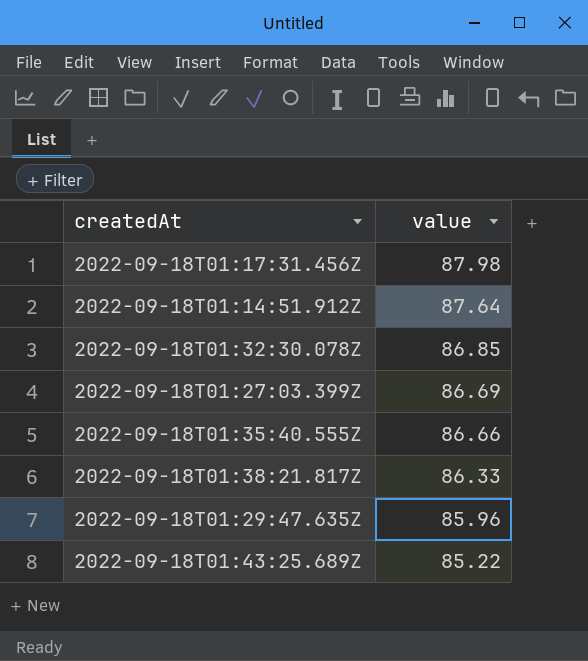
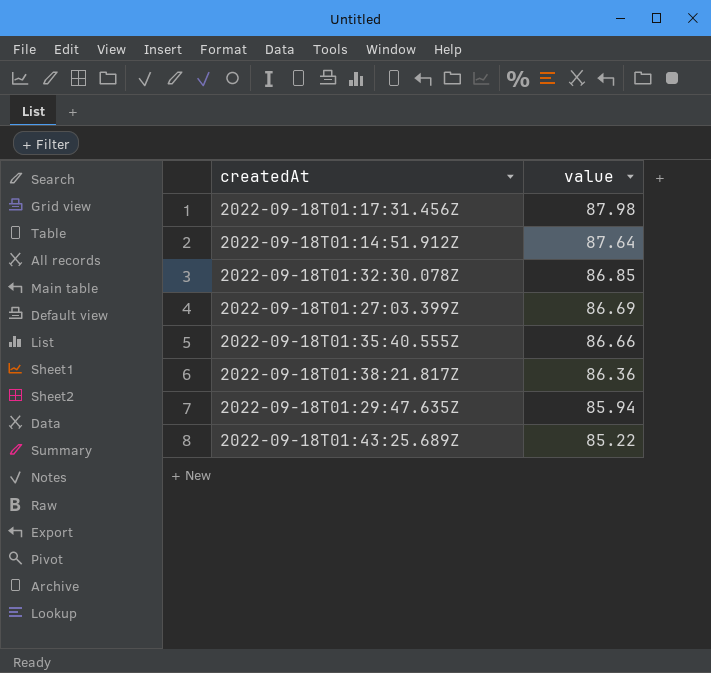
2022-09-18T01:38:21.817Z | value: 86.33 -> 86.36
2022-09-18T01:29:47.635Z | value: 85.96 -> 85.94

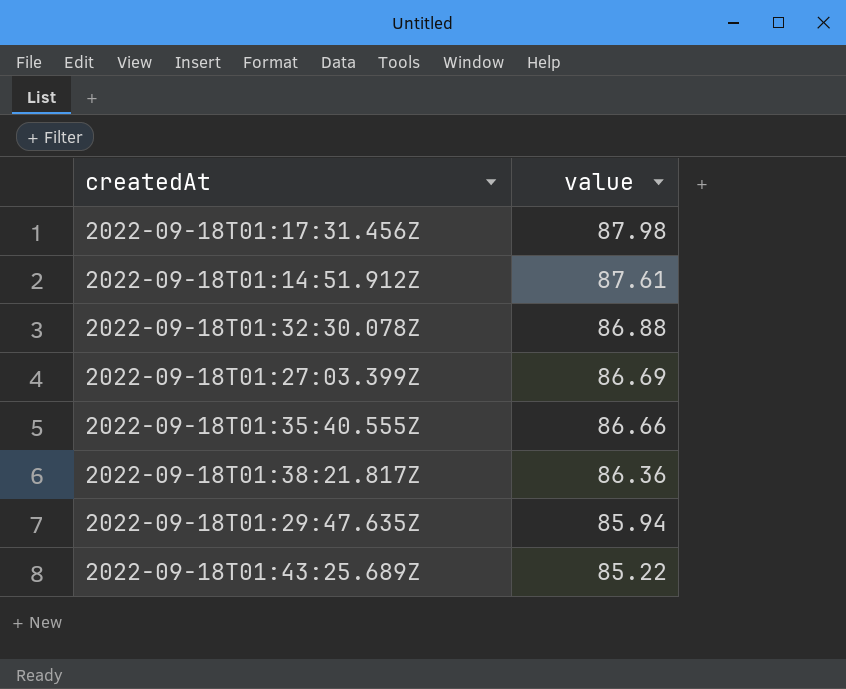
2022-09-18T01:14:51.912Z | value: 87.64 -> 87.61
2022-09-18T01:32:30.078Z | value: 86.85 -> 86.88

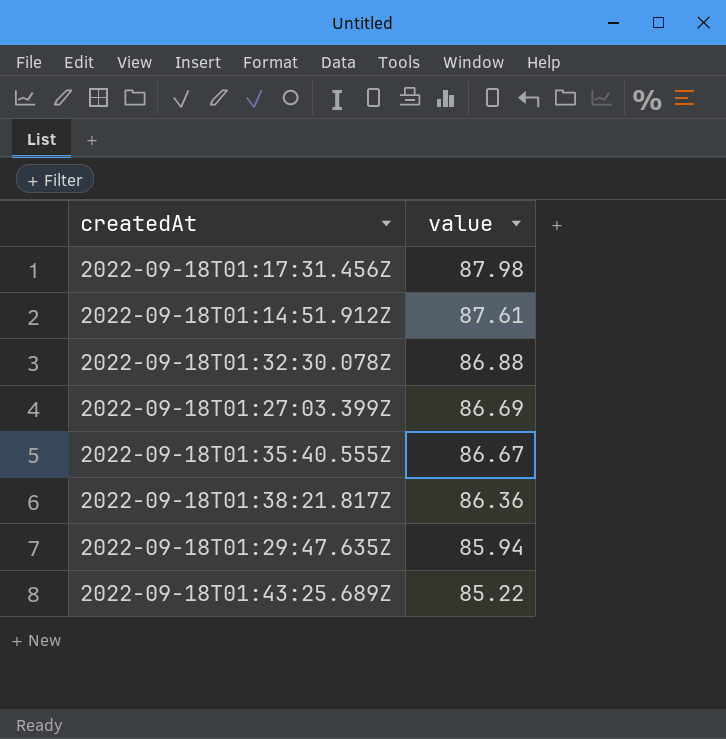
2022-09-18T01:35:40.555Z | value: 86.66 -> 86.67

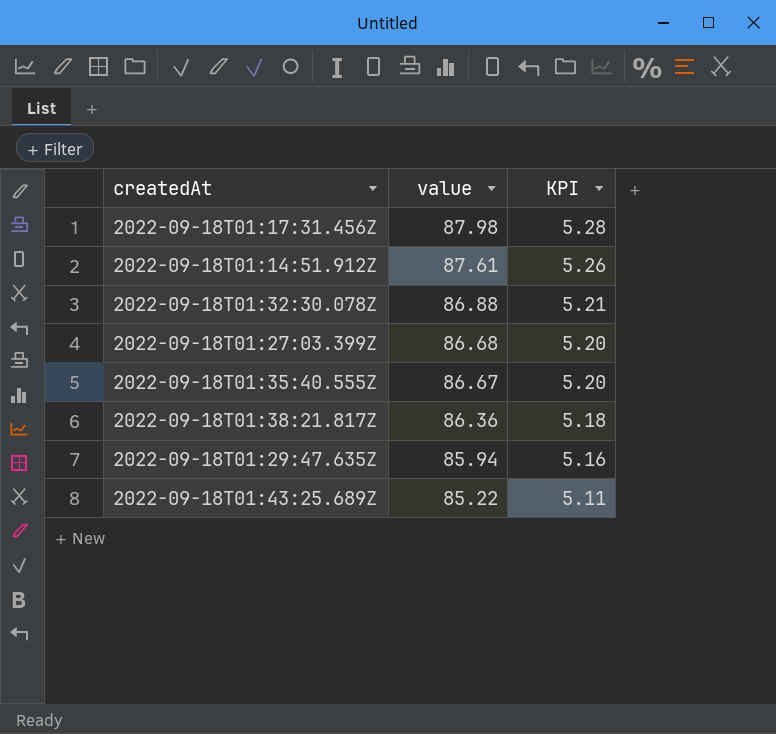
column KPI | formula: none -> [value] * 0.06
2022-09-18T01:27:03.399Z | value: 86.69 -> 86.68

